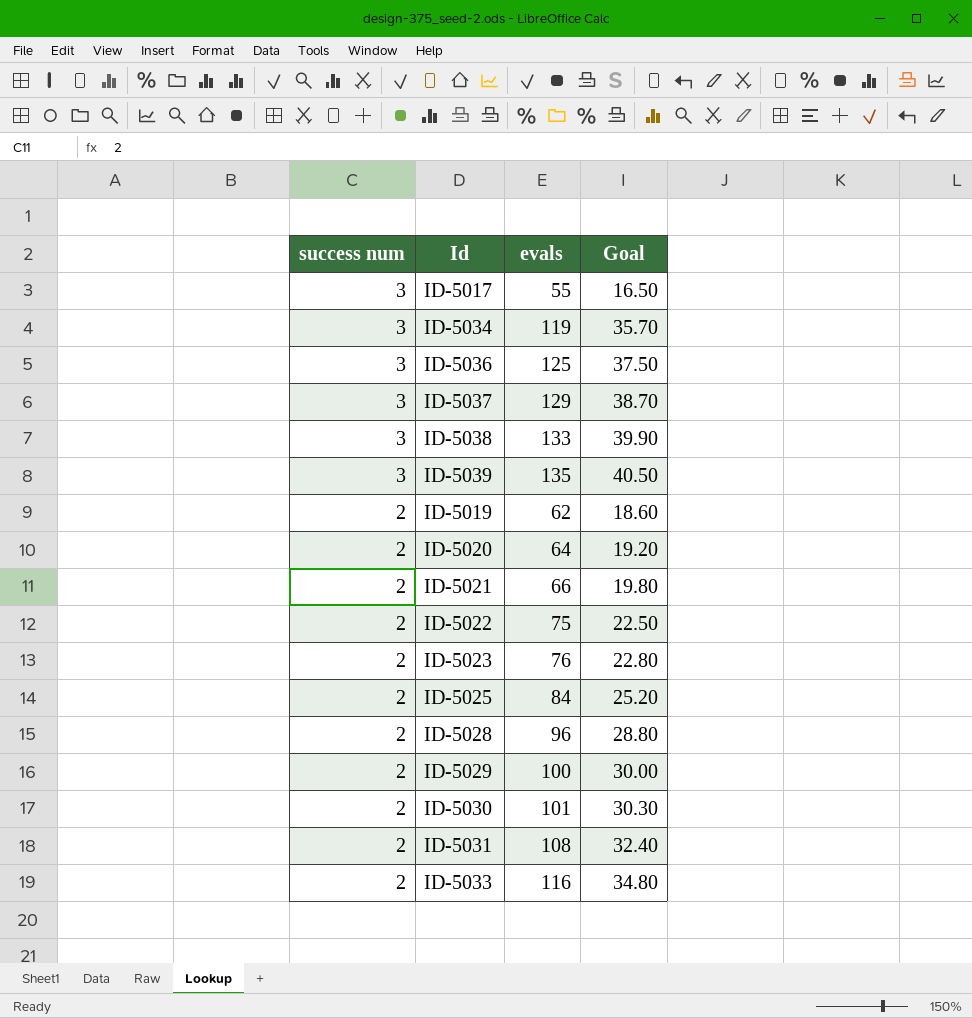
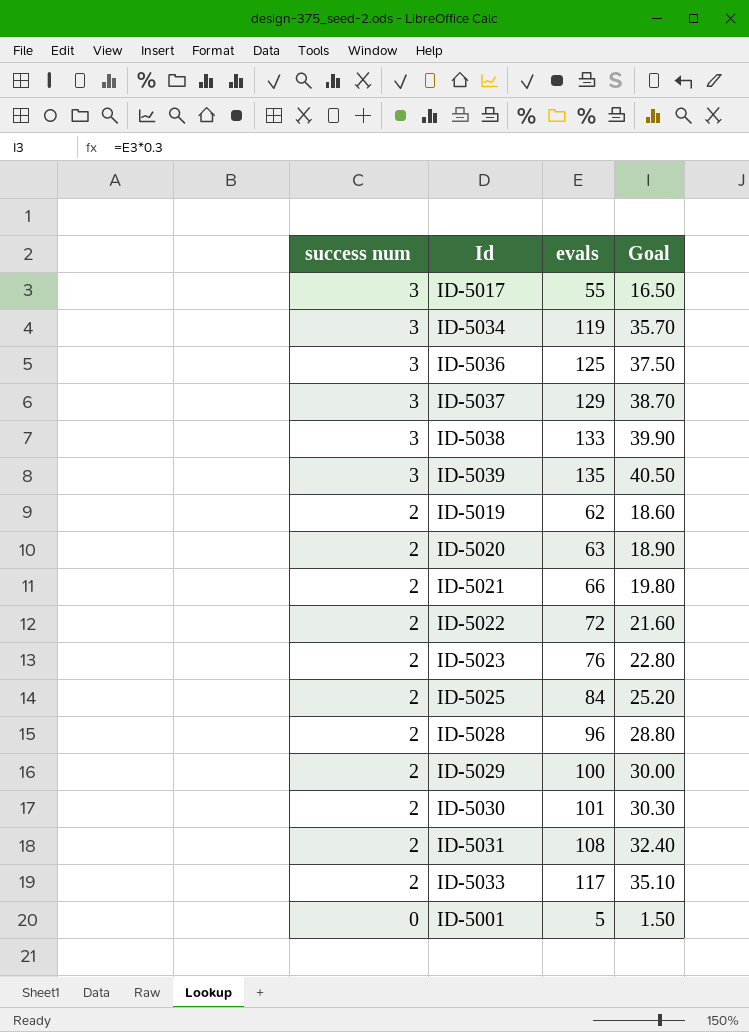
ID-5020 | evals: 64 -> 63
ID-5020 | Goal: 19.20 -> 18.90
ID-5022 | evals: 75 -> 72
ID-5022 | Goal: 22.50 -> 21.60
ID-5033 | evals: 116 -> 117
ID-5033 | Goal: 34.80 -> 35.10
row ID-5001: none -> 0 | 5 | 1.50

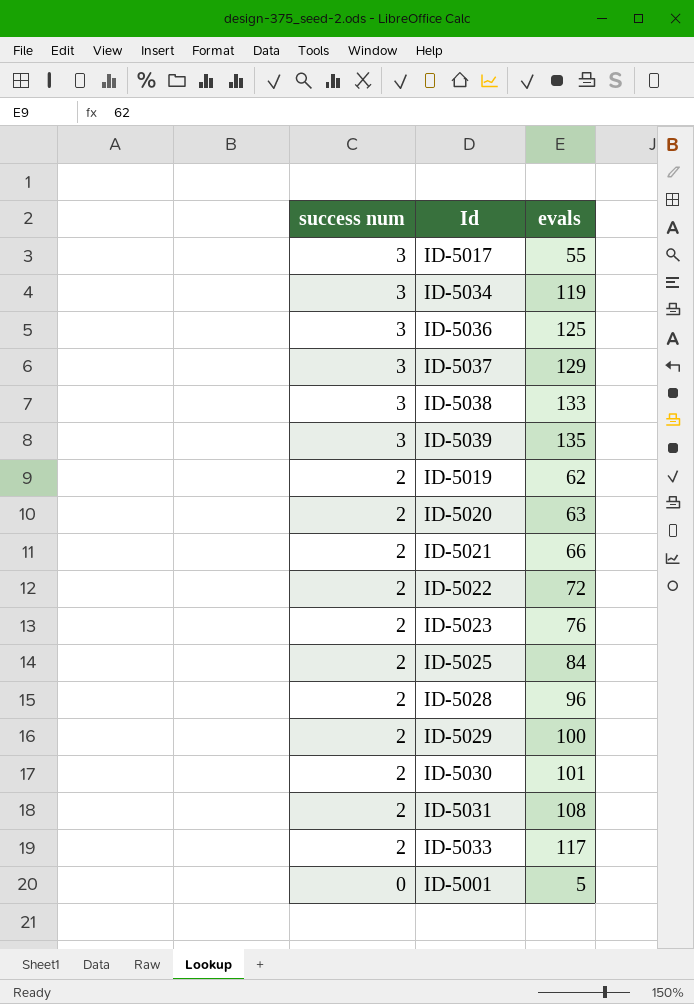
column Goal | formula: [evals] * 0.3 -> none

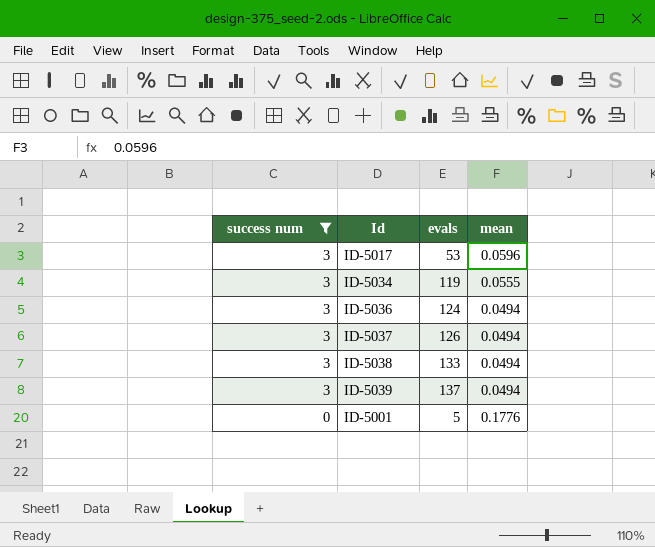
filter: none -> success num != 2
column mean | position: none -> 4
ID-5017 | evals: 55 -> 53
ID-5036 | evals: 125 -> 124
ID-5037 | evals: 129 -> 126
ID-5039 | evals: 135 -> 137

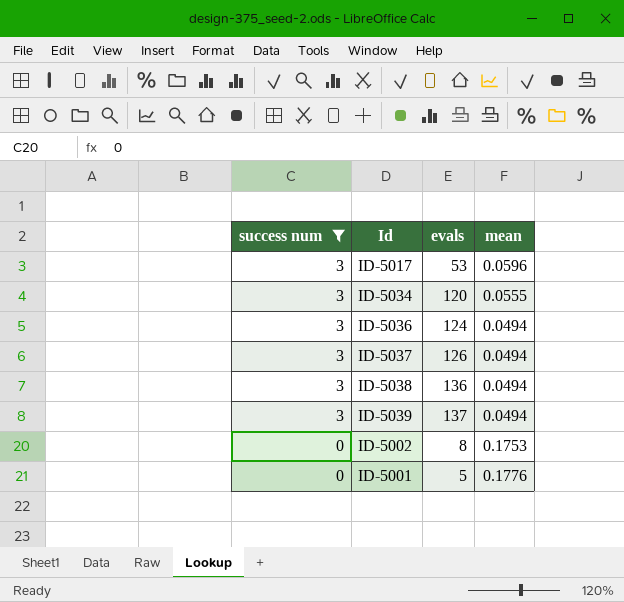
ID-5034 | evals: 119 -> 120
ID-5038 | evals: 133 -> 136
row ID-5002: none -> 0 | 8 | 0.1753

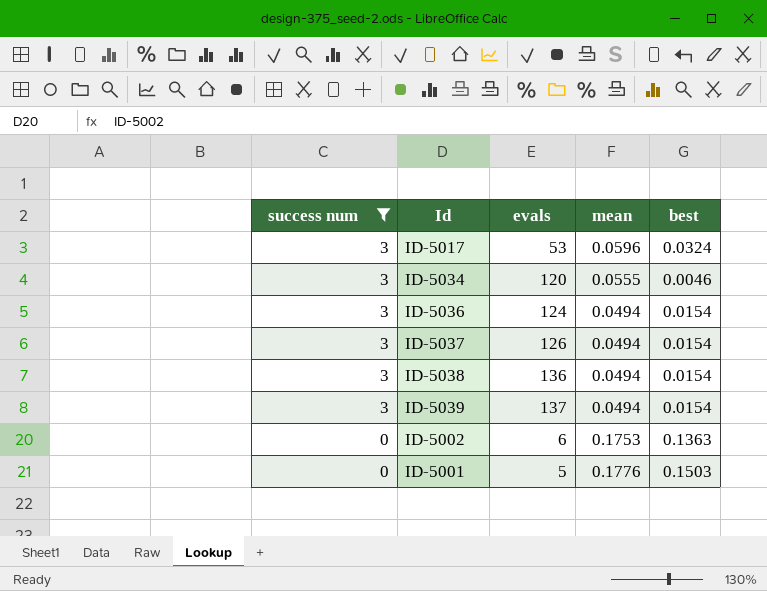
column best | position: none -> 5
ID-5002 | evals: 8 -> 6

